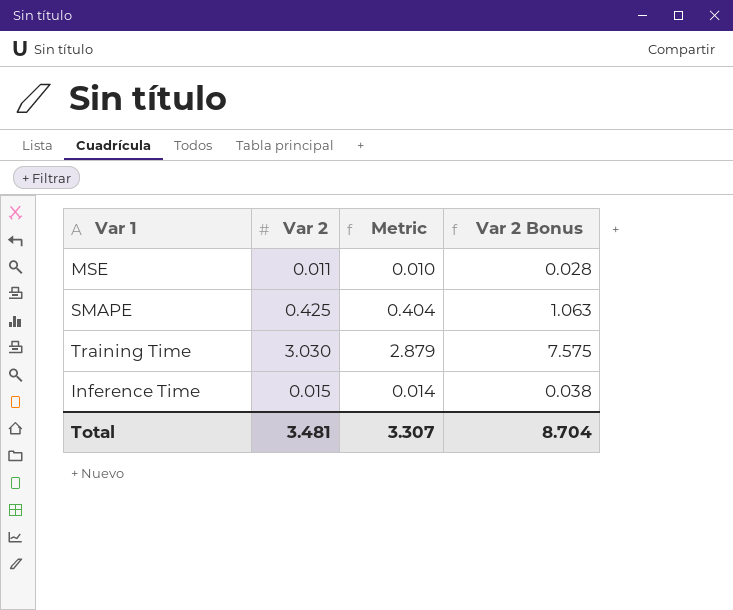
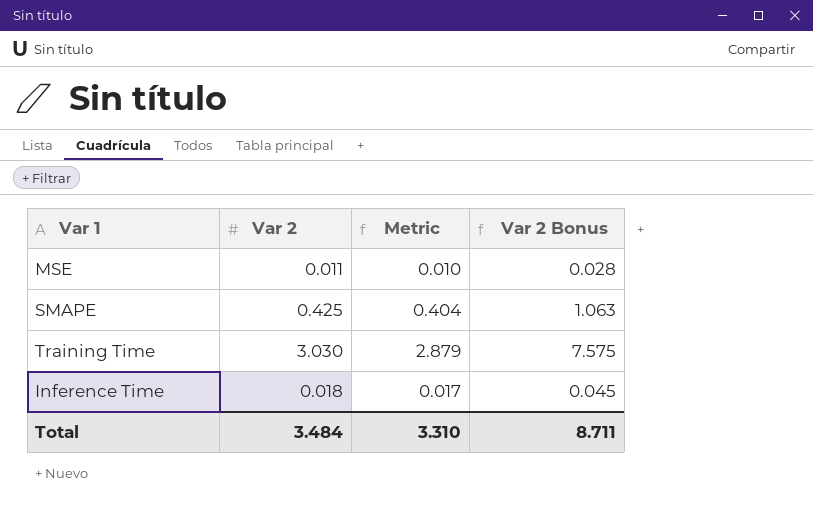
Inference Time | Var 2: 0.015 -> 0.018
Inference Time | Metric: 0.014 -> 0.017
Inference Time | Var 2 Bonus: 0.038 -> 0.045
Total | Var 2: 3.481 -> 3.484
Total | Metric: 3.307 -> 3.310
Total | Var 2 Bonus: 8.704 -> 8.711

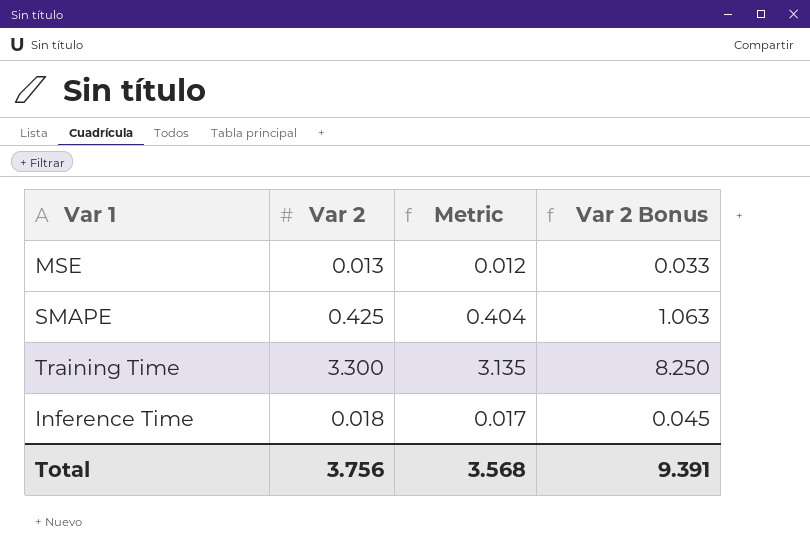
MSE | Var 2: 0.011 -> 0.013
MSE | Metric: 0.010 -> 0.012
MSE | Var 2 Bonus: 0.028 -> 0.033
Training Time | Var 2: 3.030 -> 3.300
Training Time | Metric: 2.879 -> 3.135
Training Time | Var 2 Bonus: 7.575 -> 8.250
Total | Var 2: 3.484 -> 3.756
Total | Metric: 3.310 -> 3.568
Total | Var 2 Bonus: 8.711 -> 9.391

